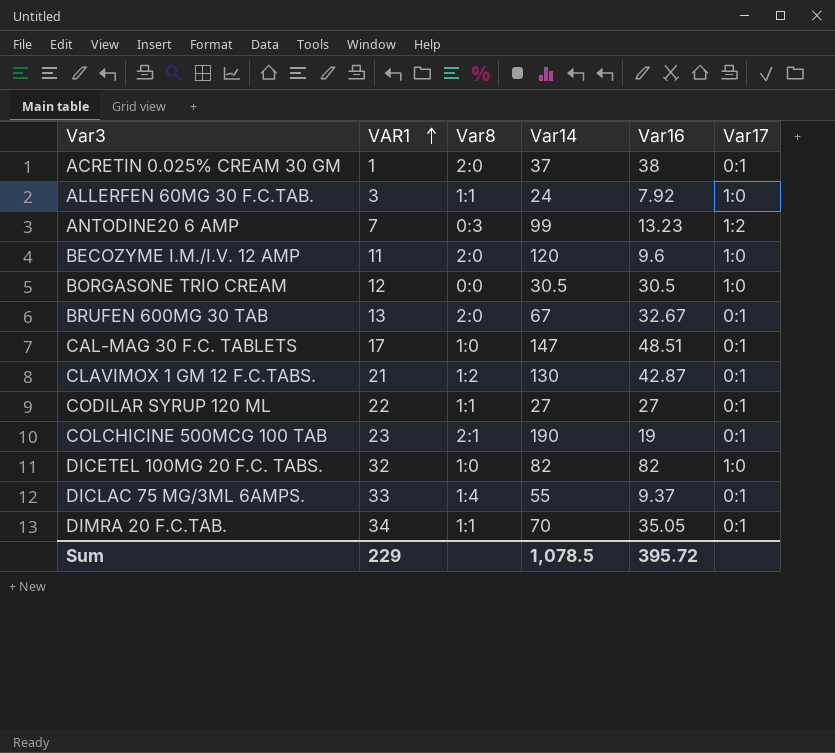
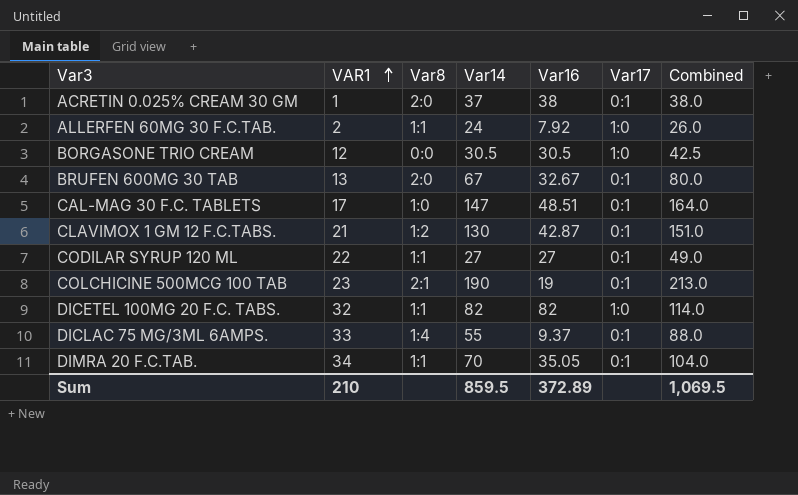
column Combined | formula: none -> [VAR1] + [Var14]
row ANTODINE20 6 AMP: 7 | 0:3 | 99 | 13.23 | 1:2 -> none
row BECOZYME I.M./I.V. 12 AMP: 11 | 2:0 | 120 | 9.6 | 1:0 -> none
ALLERFEN 60MG 30 F.C.TAB. | VAR1: 3 -> 2
DICETEL 100MG 20 F.C. TABS. | Var8: 1:0 -> 1:1
Sum | VAR1: 229 -> 210
Sum | Var14: 1,078.5 -> 859.5
Sum | Var16: 395.72 -> 372.89

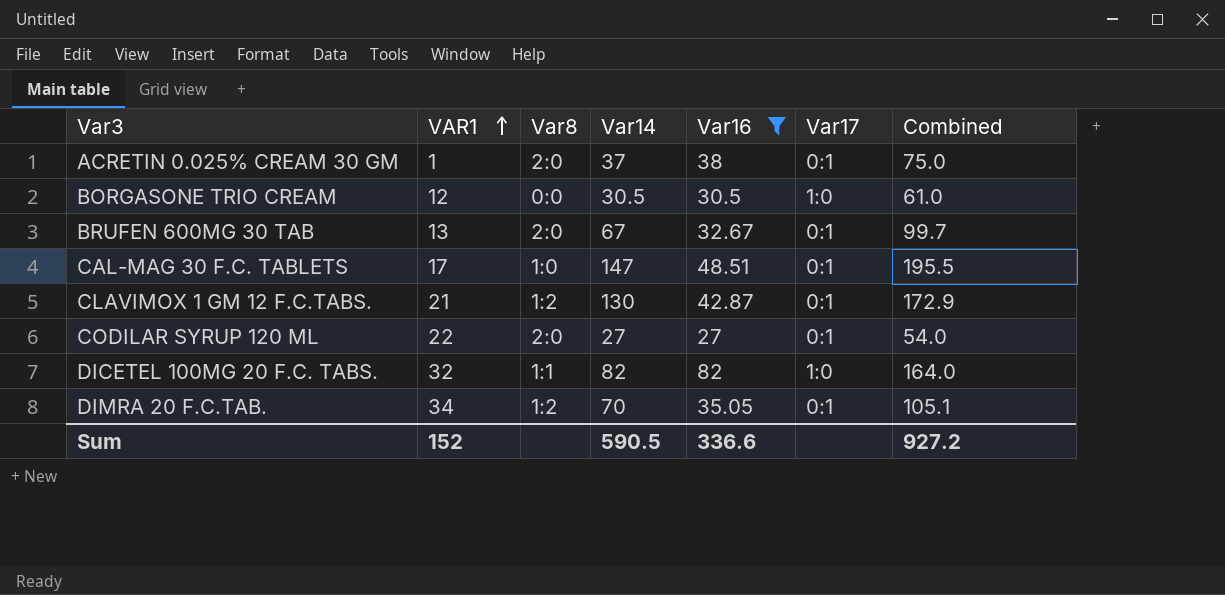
filter: none -> Var16 >= 27
column Combined | formula: [VAR1] + [Var14] -> [Var14] + [Var16]
CODILAR SYRUP 120 ML | Var8: 1:1 -> 2:0
DIMRA 20 F.C.TAB. | Var8: 1:1 -> 1:2
Sum | VAR1: 210 -> 152
Sum | Var14: 859.5 -> 590.5
Sum | Var16: 372.89 -> 336.6
Sum | Combined: 1,069.5 -> 927.2

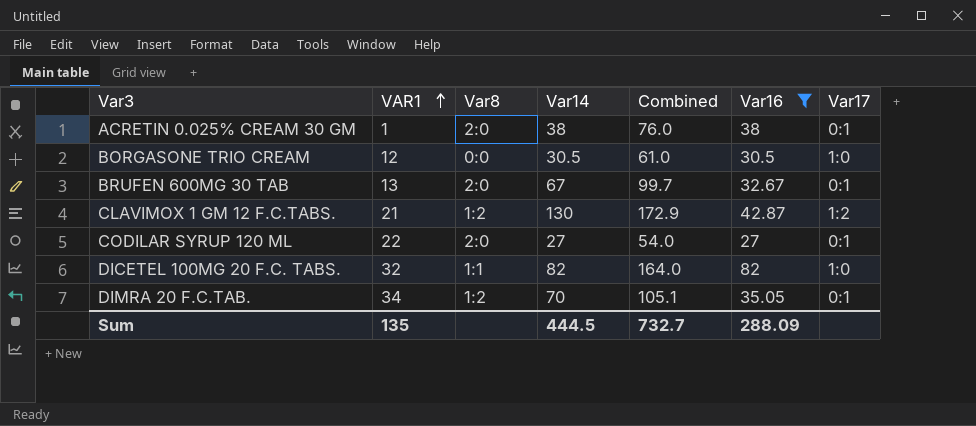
column Combined | position: 7 -> 5
row CAL-MAG 30 F.C. TABLETS: 17 | 1:0 | 147 | 48.51 | 0:1 | 195.5 -> none
ACRETIN 0.025% CREAM 30 GM | Var14: 37 -> 38
ACRETIN 0.025% CREAM 30 GM | Combined: 75.0 -> 76.0
CLAVIMOX 1 GM 12 F.C.TABS. | Var17: 0:1 -> 1:2
Sum | VAR1: 152 -> 135
Sum | Var14: 590.5 -> 444.5
Sum | Combined: 927.2 -> 732.7
Sum | Var16: 336.6 -> 288.09

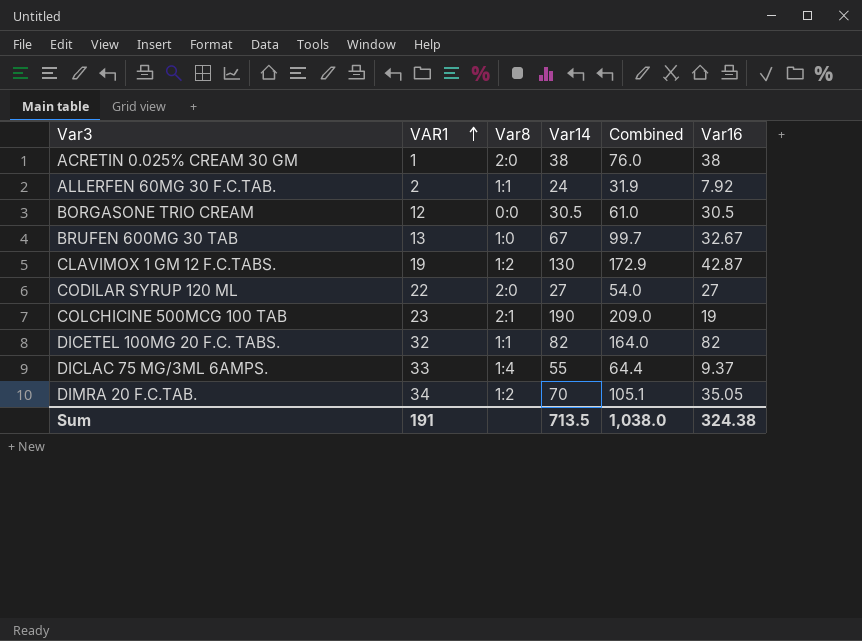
filter: Var16 >= 27 -> none
column Var17 | position: 7 -> none
BRUFEN 600MG 30 TAB | Var8: 2:0 -> 1:0
CLAVIMOX 1 GM 12 F.C.TABS. | VAR1: 21 -> 19
Sum | VAR1: 135 -> 191
Sum | Var14: 444.5 -> 713.5
Sum | Combined: 732.7 -> 1,038.0
Sum | Var16: 288.09 -> 324.38

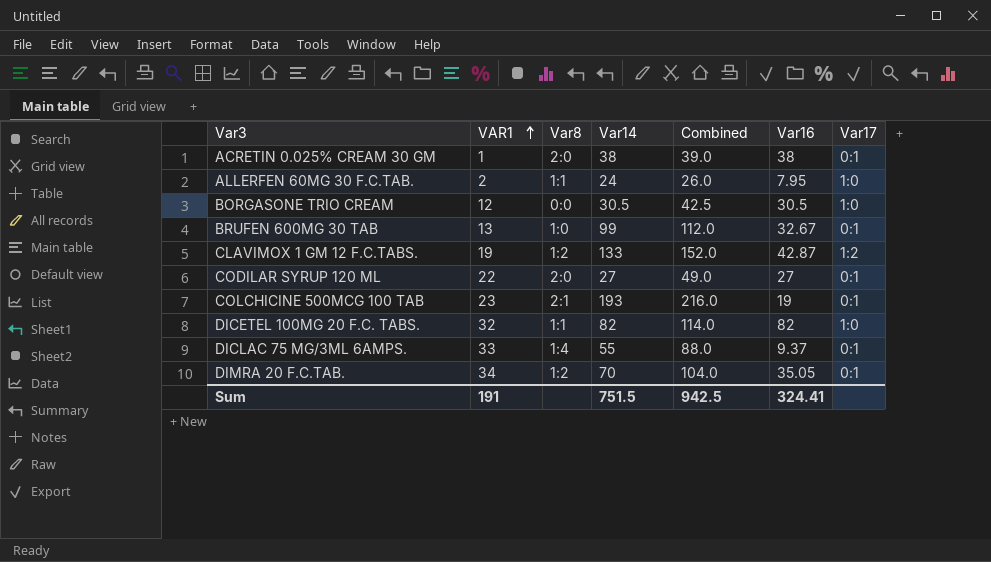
column Combined | formula: [Var14] + [Var16] -> [VAR1] + [Var14]
column Var17 | position: none -> 7
ALLERFEN 60MG 30 F.C.TAB. | Var16: 7.92 -> 7.95
BRUFEN 600MG 30 TAB | Var14: 67 -> 99
CLAVIMOX 1 GM 12 F.C.TABS. | Var14: 130 -> 133
COLCHICINE 500MCG 100 TAB | Var14: 190 -> 193
Sum | Var14: 713.5 -> 751.5
Sum | Combined: 1,038.0 -> 942.5
Sum | Var16: 324.38 -> 324.41

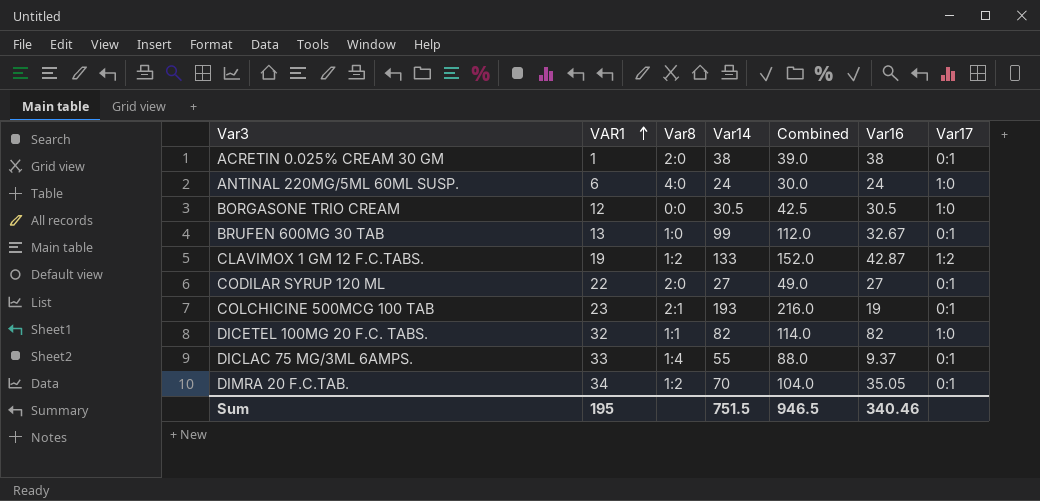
row ALLERFEN 60MG 30 F.C.TAB.: 2 | 1:1 | 24 | 26.0 | 7.95 | 1:0 -> none
row ANTINAL 220MG/5ML 60ML SUSP.: none -> 6 | 4:0 | 24 | 30.0 | 24 | 1:0
Sum | VAR1: 191 -> 195
Sum | Combined: 942.5 -> 946.5
Sum | Var16: 324.41 -> 340.46

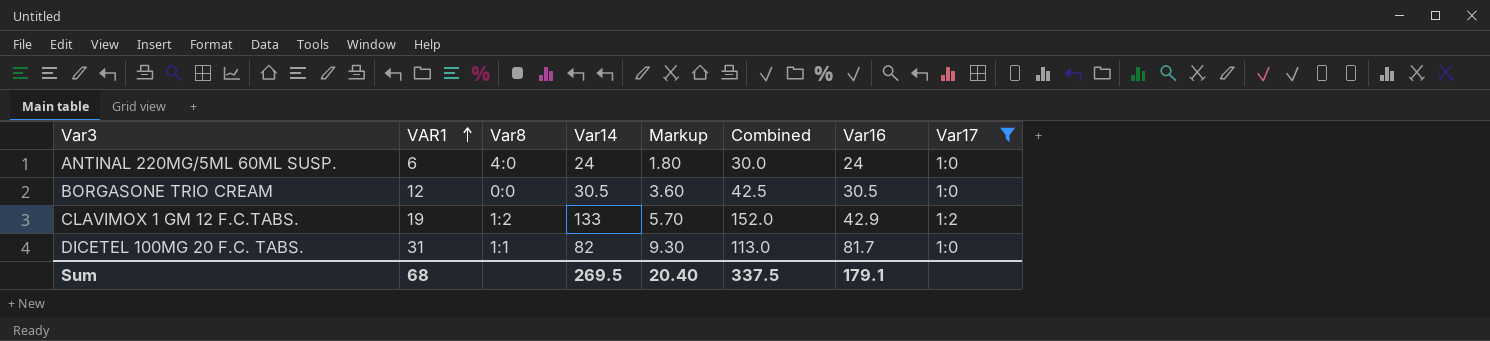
filter: none -> Var17 != 0:1
column Markup | formula: none -> [VAR1] * 0.3
CLAVIMOX 1 GM 12 F.C.TABS. | Var16: 42.87 -> 42.9
DICETEL 100MG 20 F.C. TABS. | VAR1: 32 -> 31
DICETEL 100MG 20 F.C. TABS. | Combined: 114.0 -> 113.0
DICETEL 100MG 20 F.C. TABS. | Var16: 82 -> 81.7
Sum | VAR1: 195 -> 68
Sum | Var14: 751.5 -> 269.5
Sum | Combined: 946.5 -> 337.5
Sum | Var16: 340.46 -> 179.1

